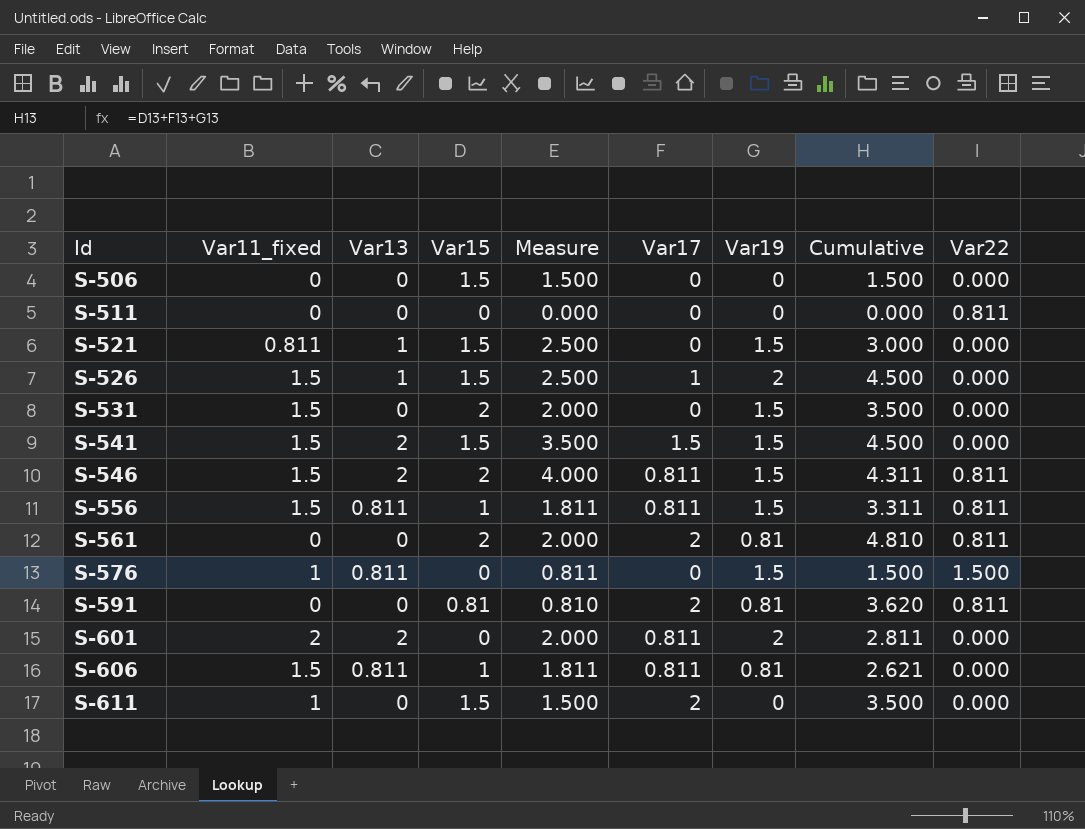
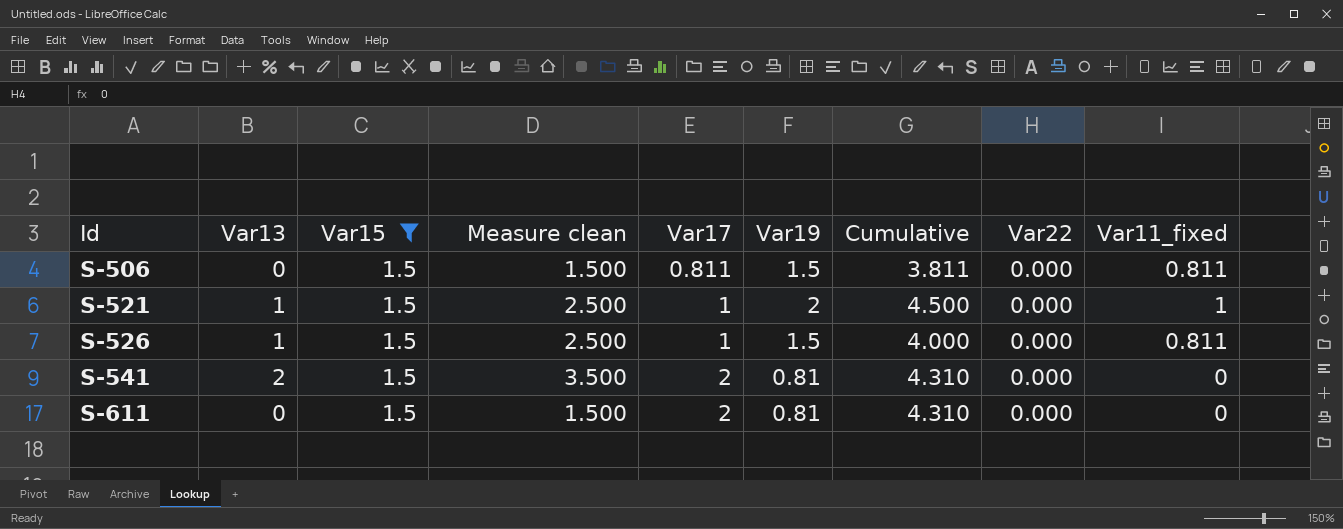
filter: none -> Var15 = 1.5
column name: Measure -> Measure clean
column Var11_fixed | position: 2 -> 9
S-506 | Var17: 0 -> 0.811
S-506 | Var19: 0 -> 1.5
S-506 | Cumulative: 1.500 -> 3.811
S-506 | Var11_fixed: 0 -> 0.811
S-521 | Var17: 0 -> 1
S-521 | Var19: 1.5 -> 2
S-521 | Cumulative: 3.000 -> 4.500
S-521 | Var11_fixed: 0.811 -> 1
S-526 | Var19: 2 -> 1.5
S-526 | Cumulative: 4.500 -> 4.000
S-526 | Var11_fixed: 1.5 -> 0.811
S-541 | Var17: 1.5 -> 2
S-541 | Var19: 1.5 -> 0.81
S-541 | Cumulative: 4.500 -> 4.310
S-541 | Var11_fixed: 1.5 -> 0
S-611 | Var19: 0 -> 0.81
S-611 | Cumulative: 3.500 -> 4.310
S-611 | Var11_fixed: 1 -> 0

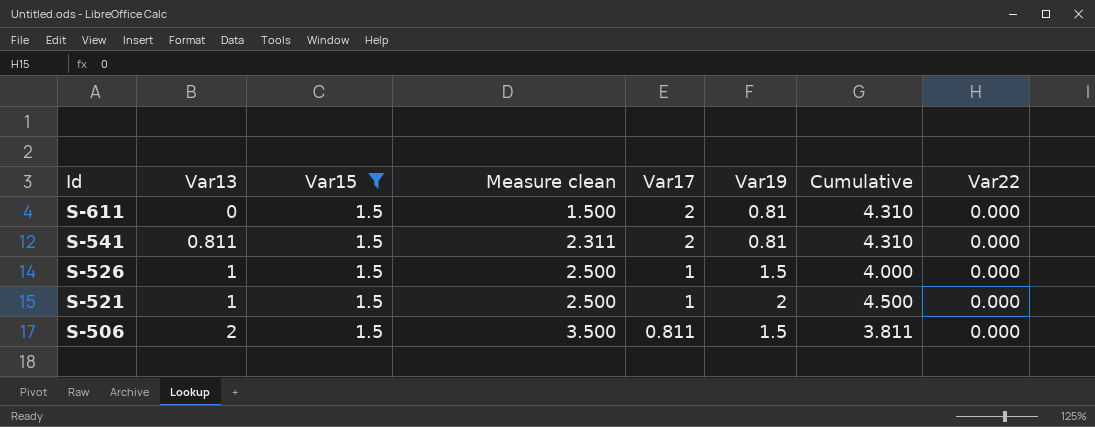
row order: Id ascending -> Id descending
column Var11_fixed | position: 9 -> none
S-541 | Var13: 2 -> 0.811
S-541 | Measure clean: 3.500 -> 2.311
S-506 | Var13: 0 -> 2
S-506 | Measure clean: 1.500 -> 3.500

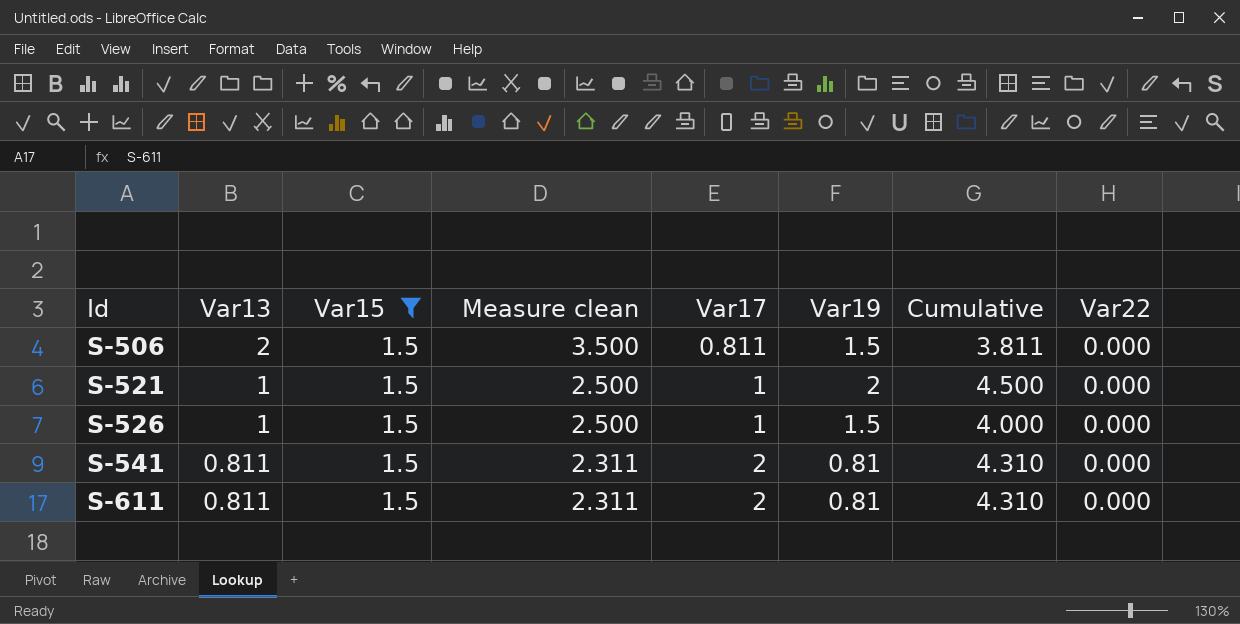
row order: Id descending -> Id ascending
S-611 | Var13: 0 -> 0.811
S-611 | Measure clean: 1.500 -> 2.311

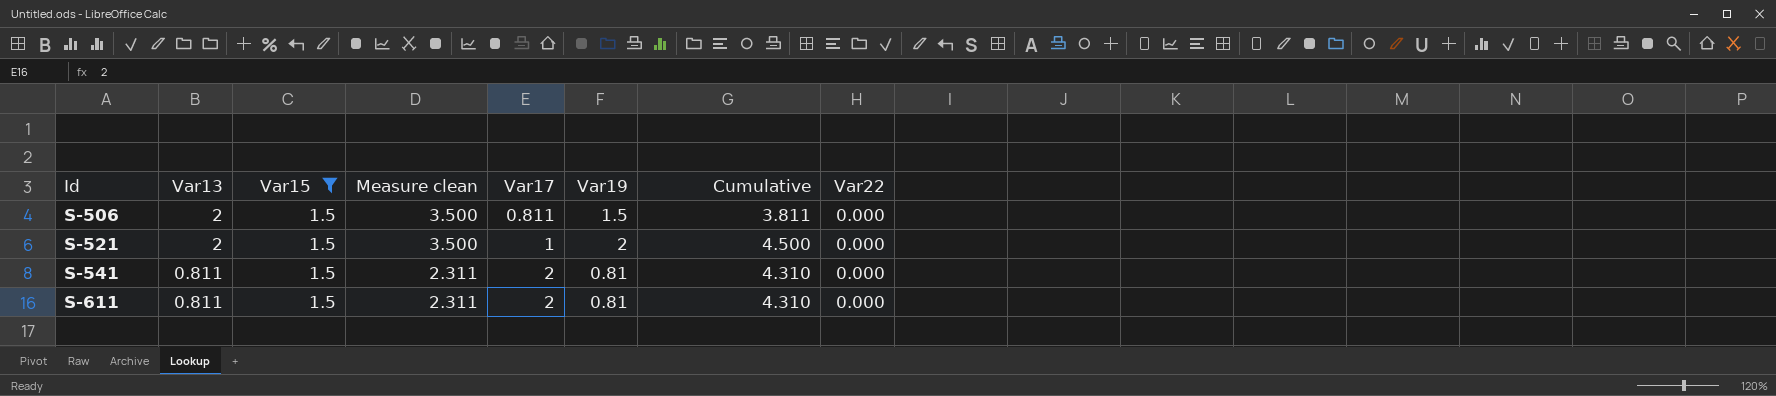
row S-526: 1 | 1.5 | 2.500 | 1 | 1.5 | 4.000 | 0.000 -> none
S-521 | Var13: 1 -> 2
S-521 | Measure clean: 2.500 -> 3.500

